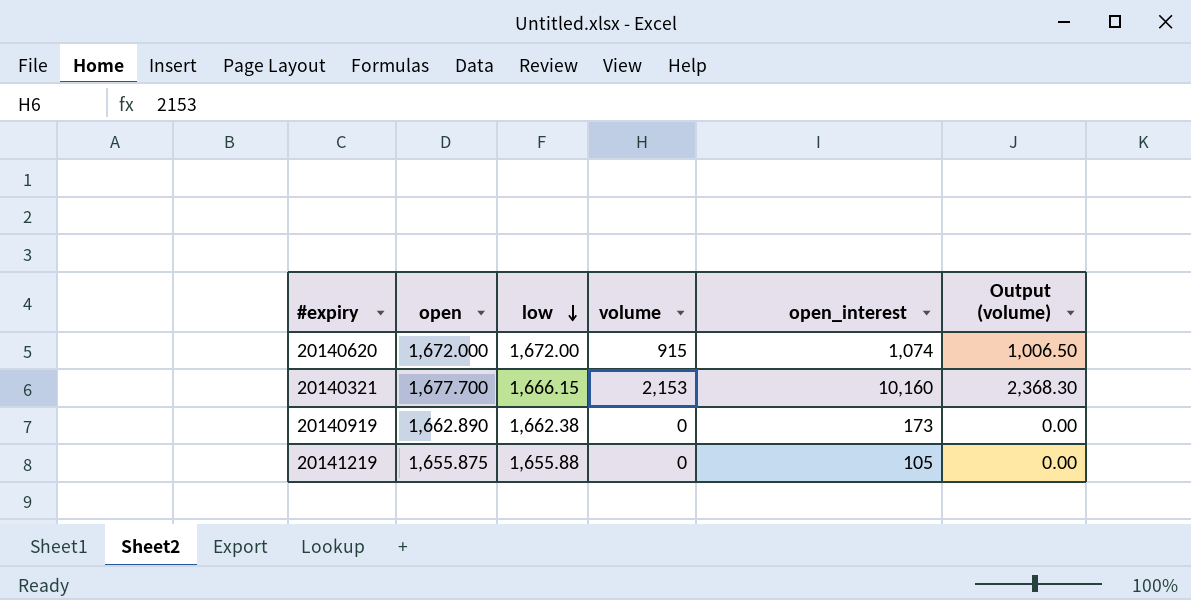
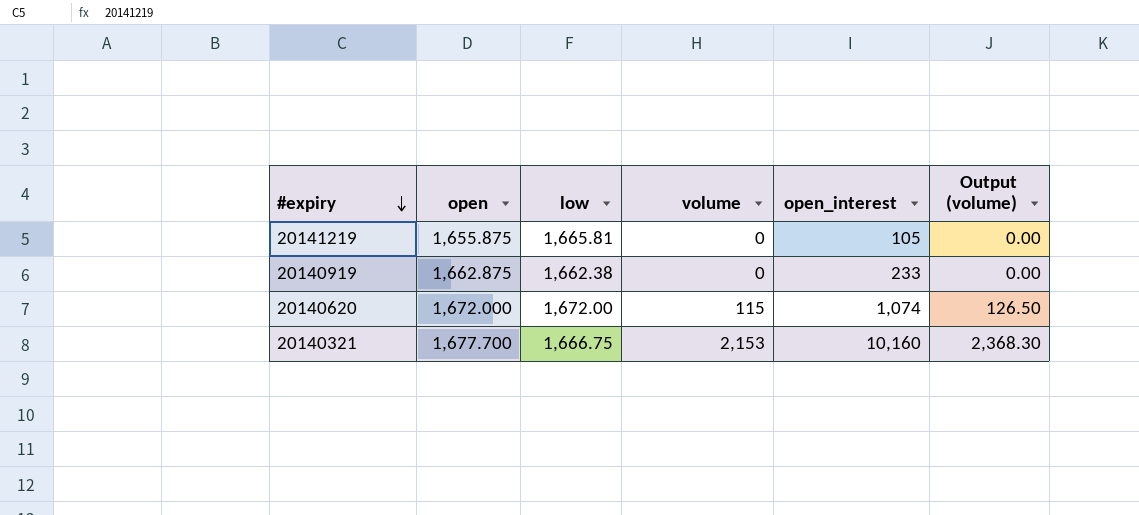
row order: low descending -> #expiry descending
20141219 | low: 1,655.88 -> 1,665.81
20140919 | open: 1,662.890 -> 1,662.875
20140919 | open_interest: 173 -> 233
20140620 | volume: 915 -> 115
20140620 | Output (volume): 1,006.50 -> 126.50
20140321 | low: 1,666.15 -> 1,666.75

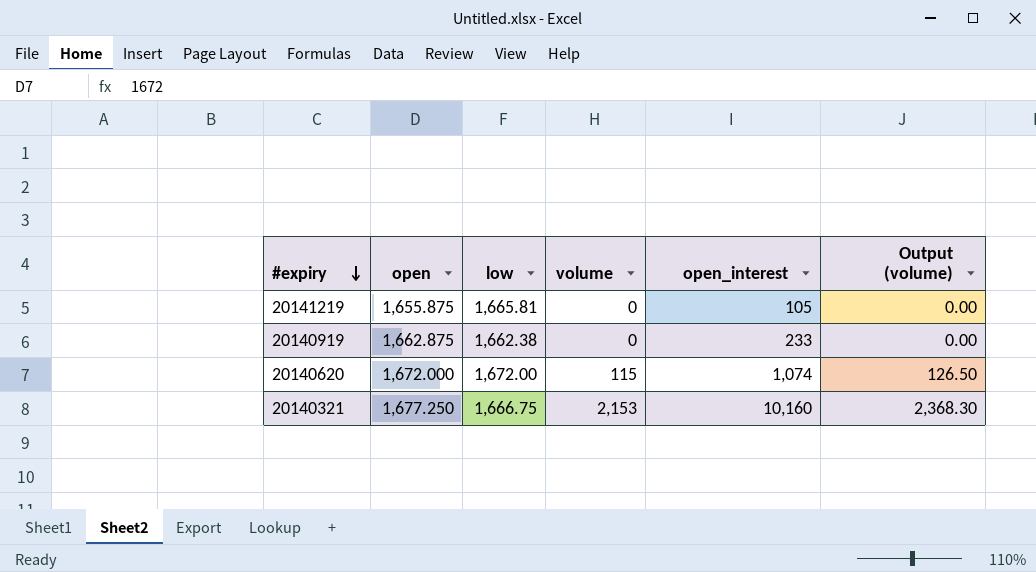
20140321 | open: 1,677.700 -> 1,677.250

